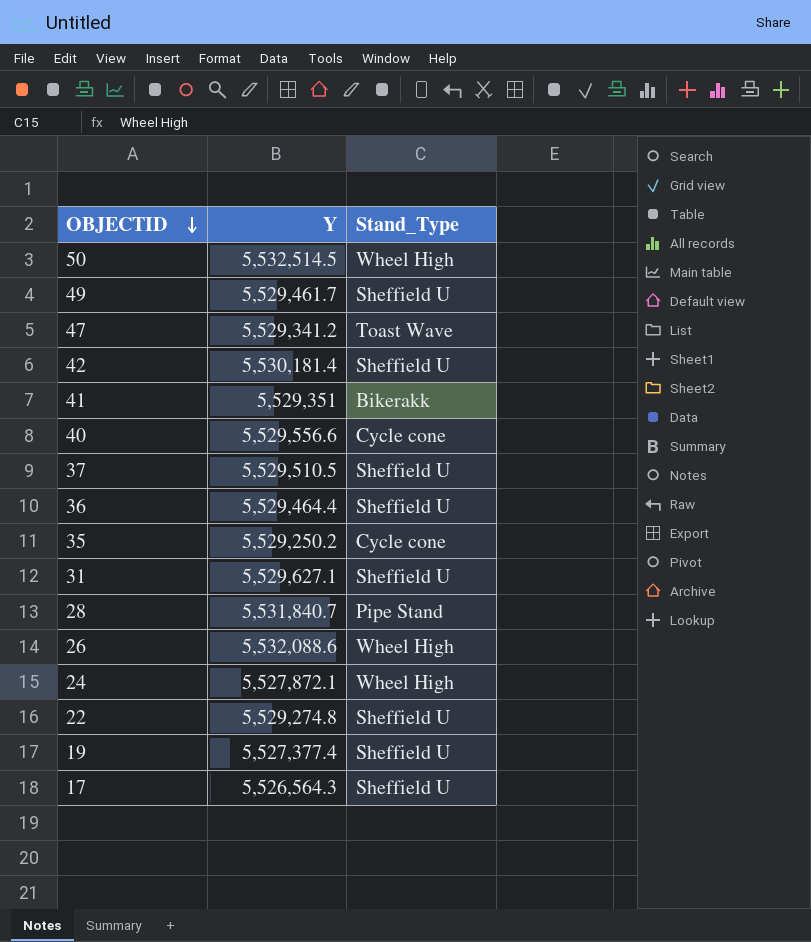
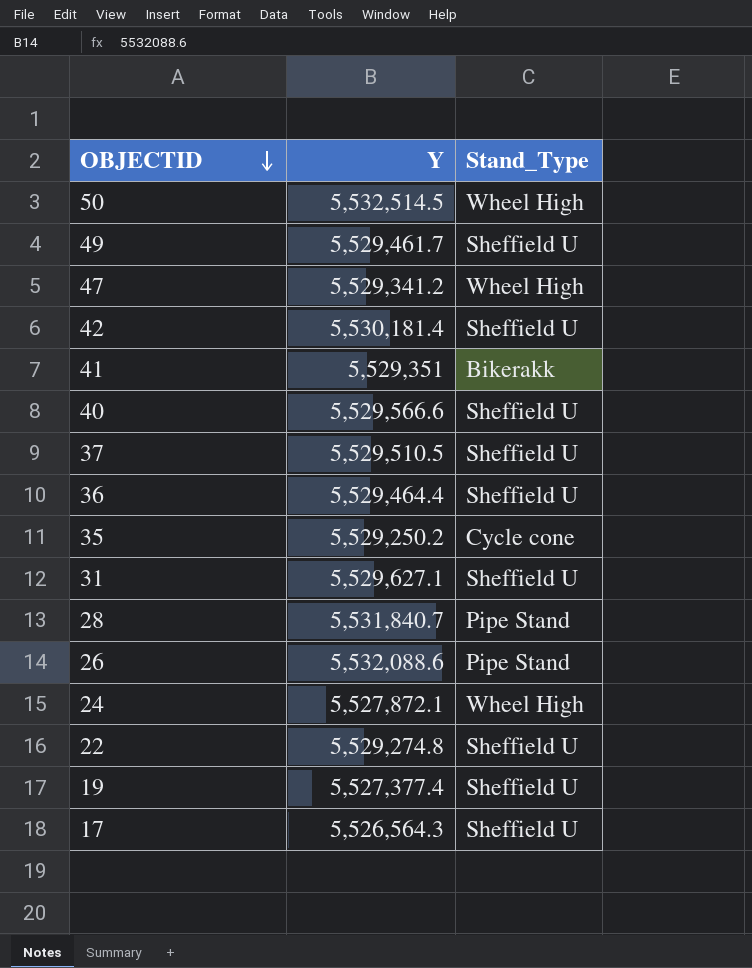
47 | Stand_Type: Toast Wave -> Wheel High
40 | Y: 5,529,556.6 -> 5,529,566.6
40 | Stand_Type: Cycle cone -> Sheffield U
26 | Stand_Type: Wheel High -> Pipe Stand

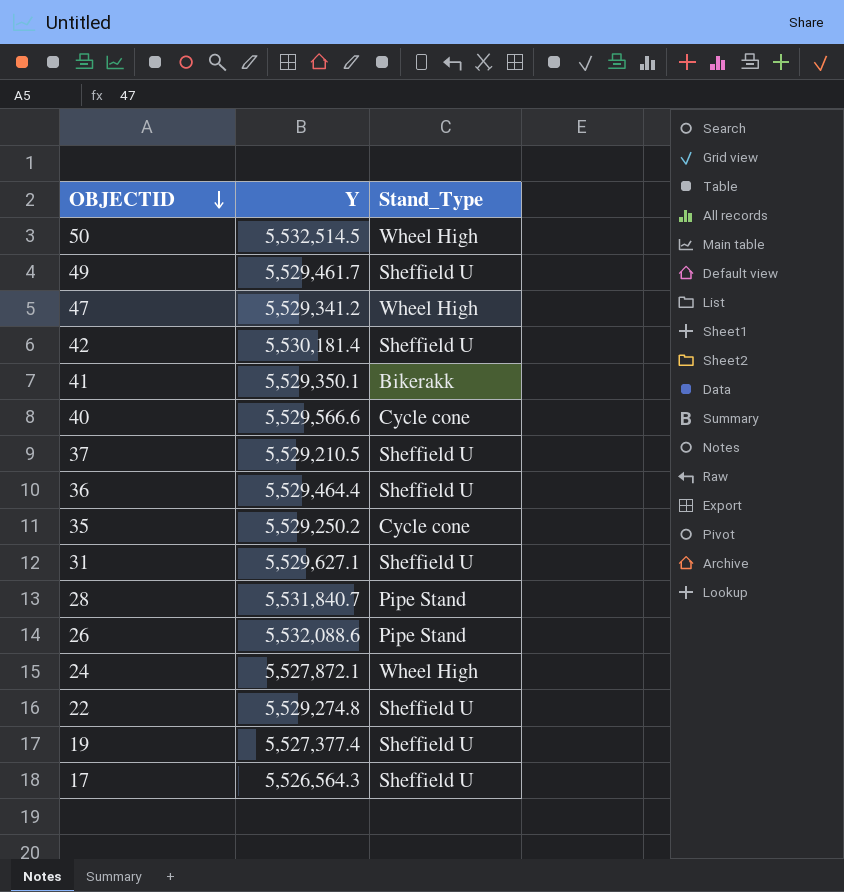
41 | Y: 5,529,351 -> 5,529,350.1
40 | Stand_Type: Sheffield U -> Cycle cone
37 | Y: 5,529,510.5 -> 5,529,210.5

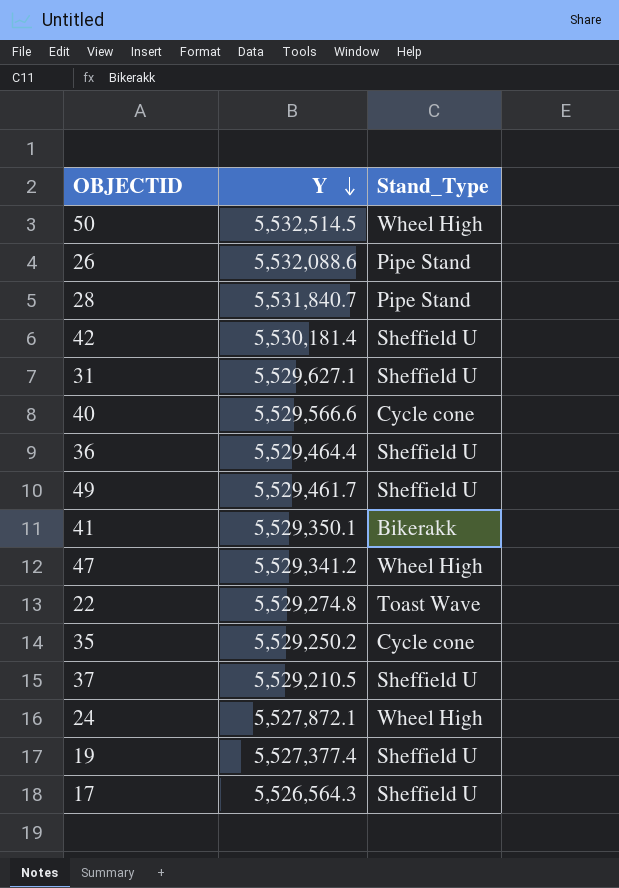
row order: OBJECTID descending -> Y descending
22 | Stand_Type: Sheffield U -> Toast Wave

